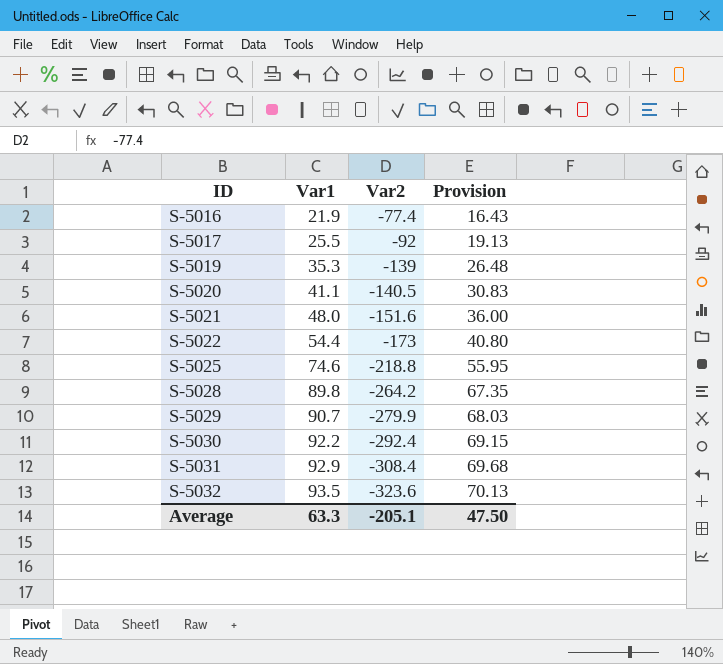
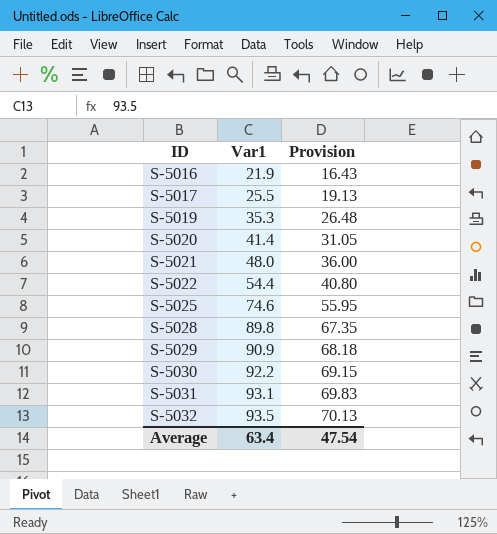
column Var2 | position: 3 -> none
S-5020 | Var1: 41.1 -> 41.4
S-5020 | Provision: 30.83 -> 31.05
S-5029 | Var1: 90.7 -> 90.9
S-5029 | Provision: 68.03 -> 68.18
S-5031 | Var1: 92.9 -> 93.1
S-5031 | Provision: 69.68 -> 69.83
Average | Var1: 63.3 -> 63.4
Average | Provision: 47.50 -> 47.54

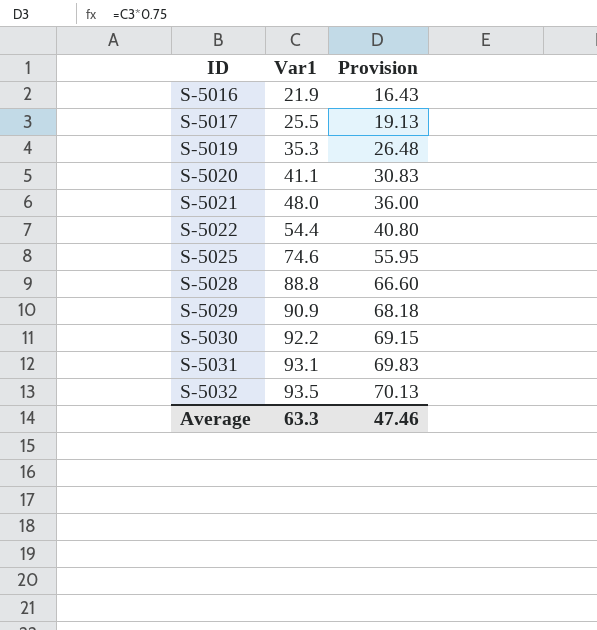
S-5020 | Var1: 41.4 -> 41.1
S-5020 | Provision: 31.05 -> 30.83
S-5028 | Var1: 89.8 -> 88.8
S-5028 | Provision: 67.35 -> 66.60
Average | Var1: 63.4 -> 63.3
Average | Provision: 47.54 -> 47.46

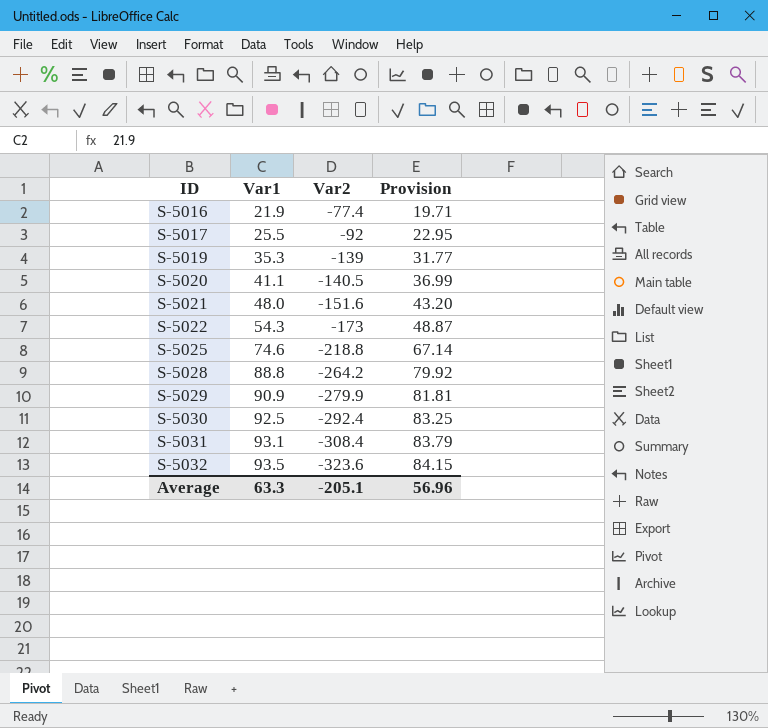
column Var2 | position: none -> 3
column Provision | formula: [Var1] * 0.75 -> [Var1] * 0.9
S-5022 | Var1: 54.4 -> 54.3
S-5030 | Var1: 92.2 -> 92.5
Average | Provision: 47.46 -> 56.96

